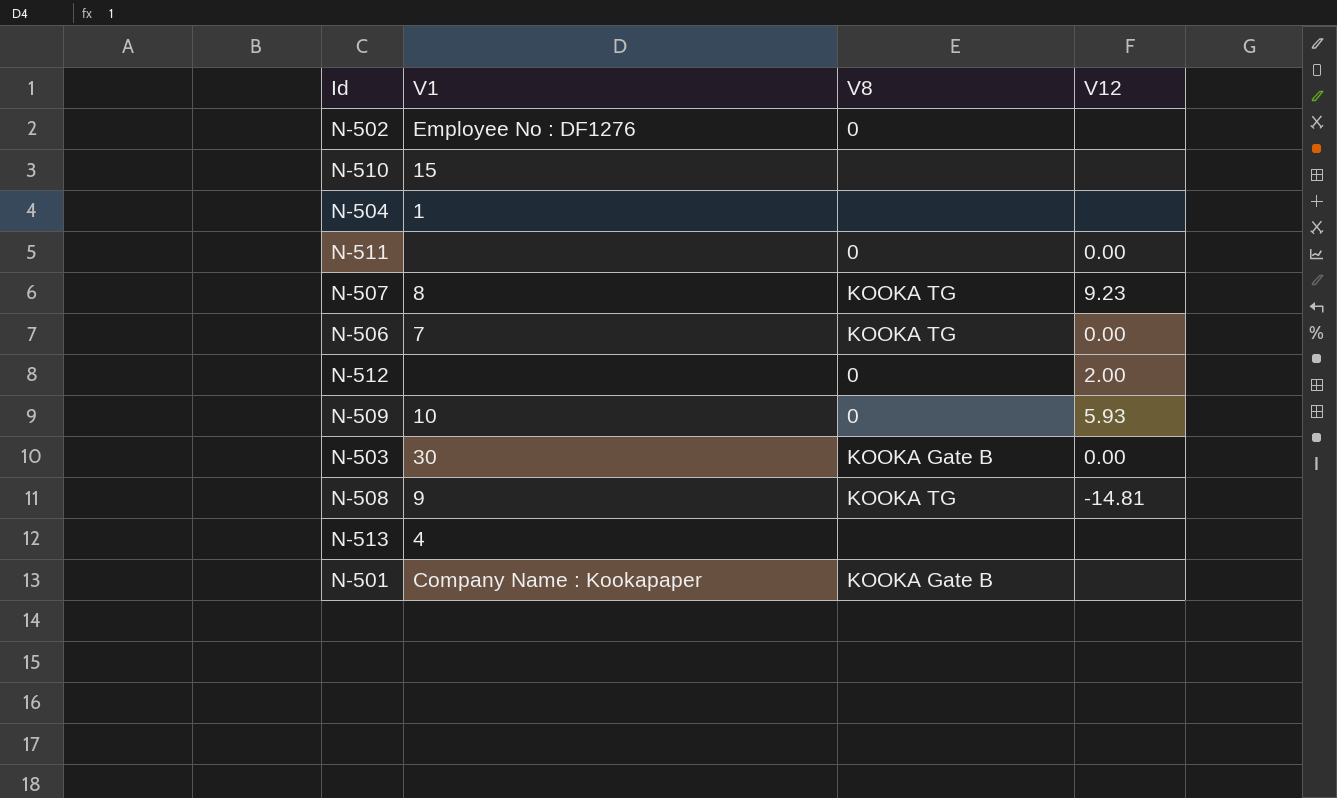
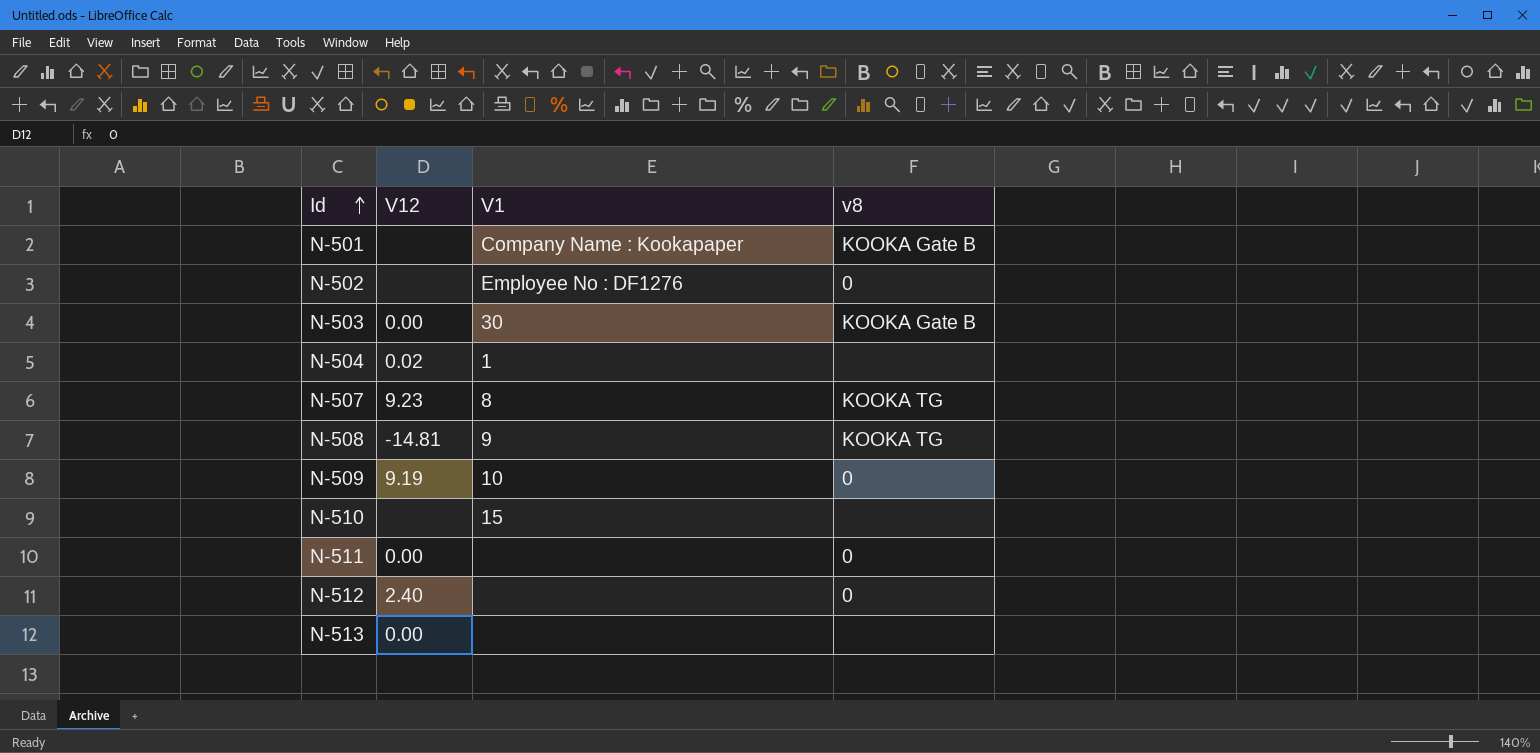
row order: none -> Id ascending
column V12 | position: 4 -> 2
column name: V8 -> v8
row N-506: 7 | KOOKA TG | 0.00 -> none
N-504 | V12: none -> 0.02
N-509 | V12: 5.93 -> 9.19
N-512 | V12: 2.00 -> 2.40
N-513 | V12: none -> 0.00
N-513 | V1: 4 -> none

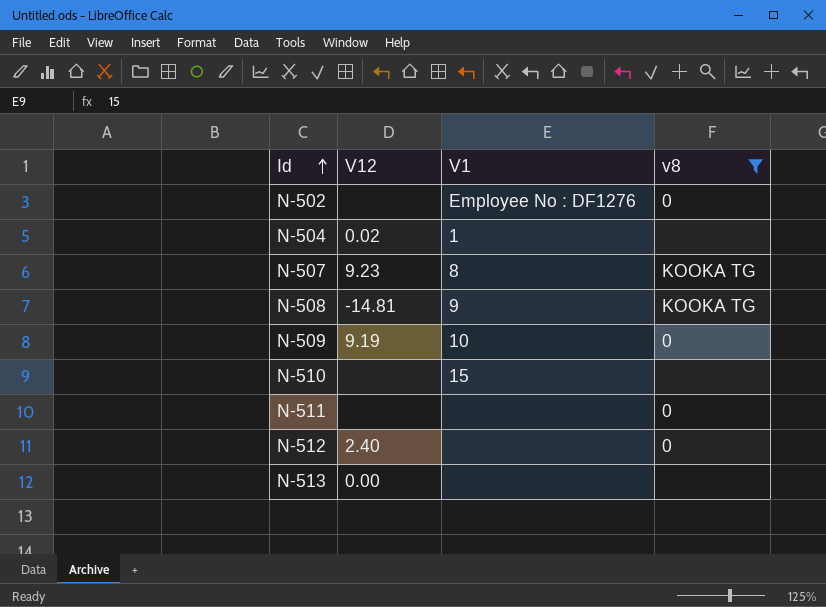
filter: none -> v8 != KOOKA Gate B
N-511 | V12: 0.00 -> none

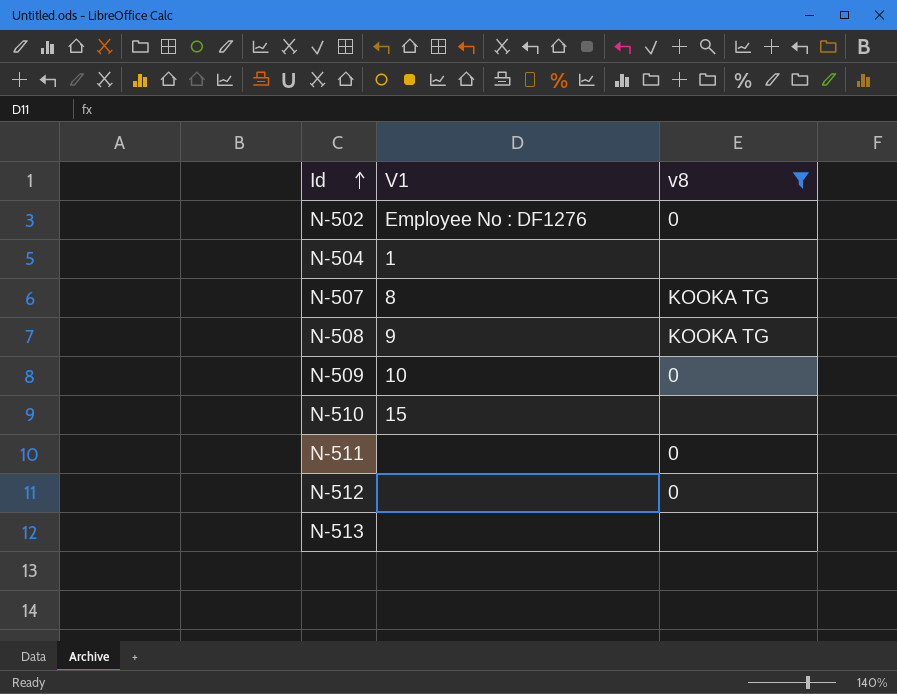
column V12 | position: 2 -> none

